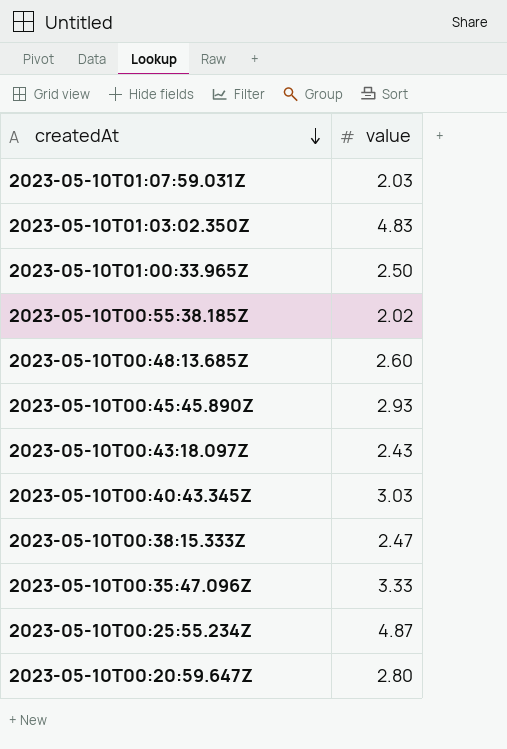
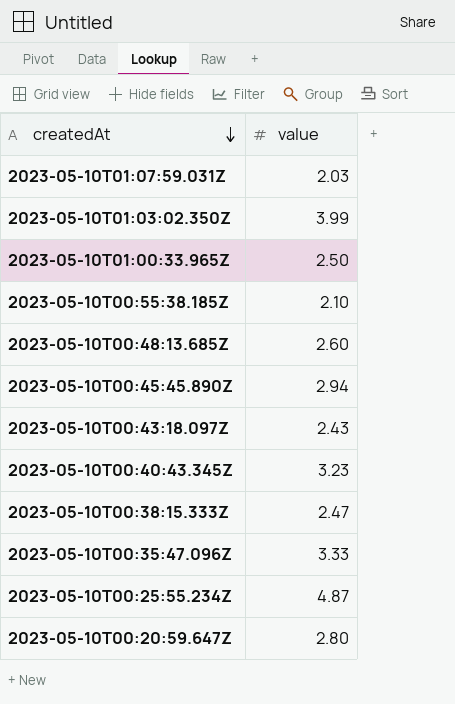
2023-05-10T01:03:02.350Z | value: 4.83 -> 3.99
2023-05-10T00:55:38.185Z | value: 2.02 -> 2.10
2023-05-10T00:45:45.890Z | value: 2.93 -> 2.94
2023-05-10T00:40:43.345Z | value: 3.03 -> 3.23

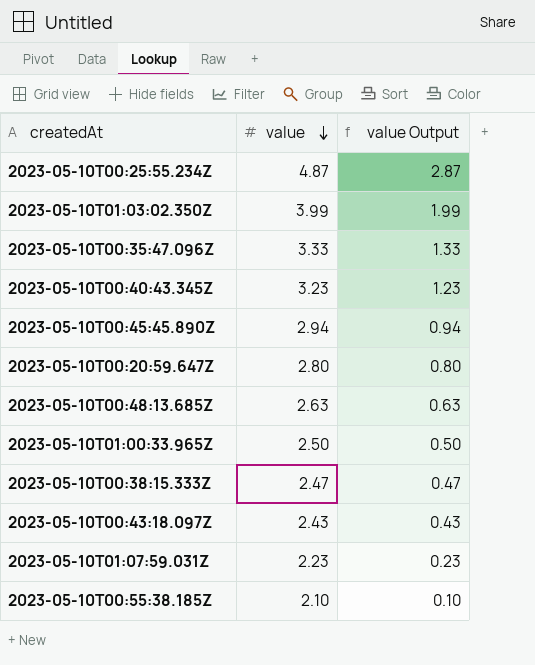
row order: createdAt descending -> value descending
column value Output | formula: none -> [value] - 2
2023-05-10T00:48:13.685Z | value: 2.60 -> 2.63
2023-05-10T01:07:59.031Z | value: 2.03 -> 2.23

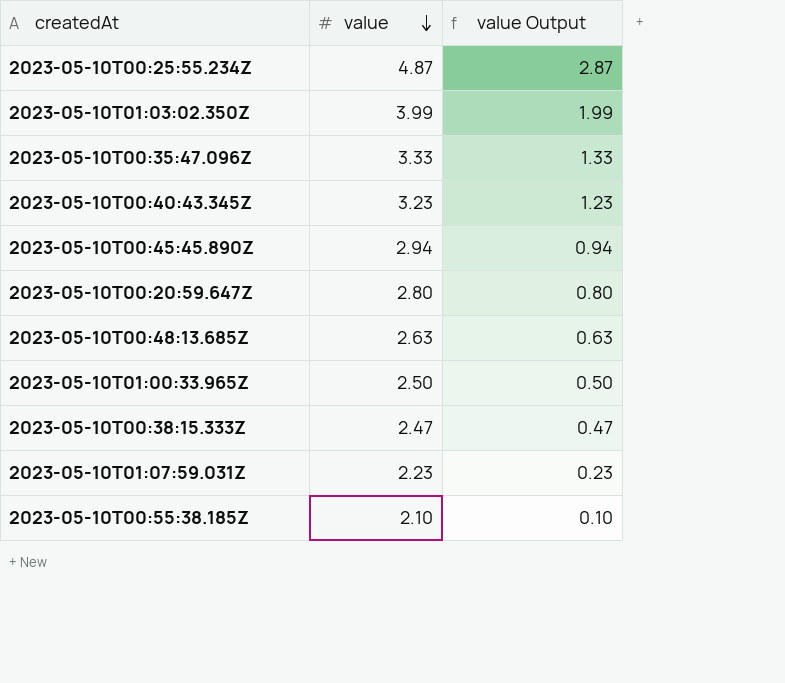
row 2023-05-10T00:43:18.097Z: 2.43 | 0.43 -> none

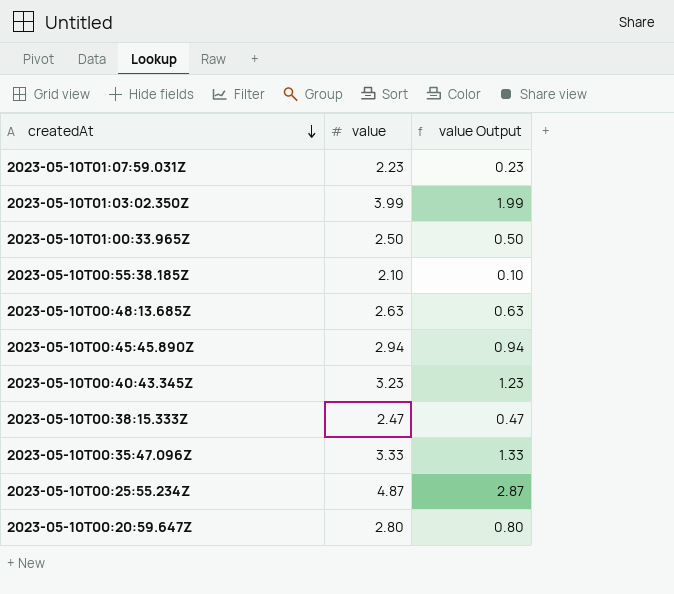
row order: value descending -> createdAt descending

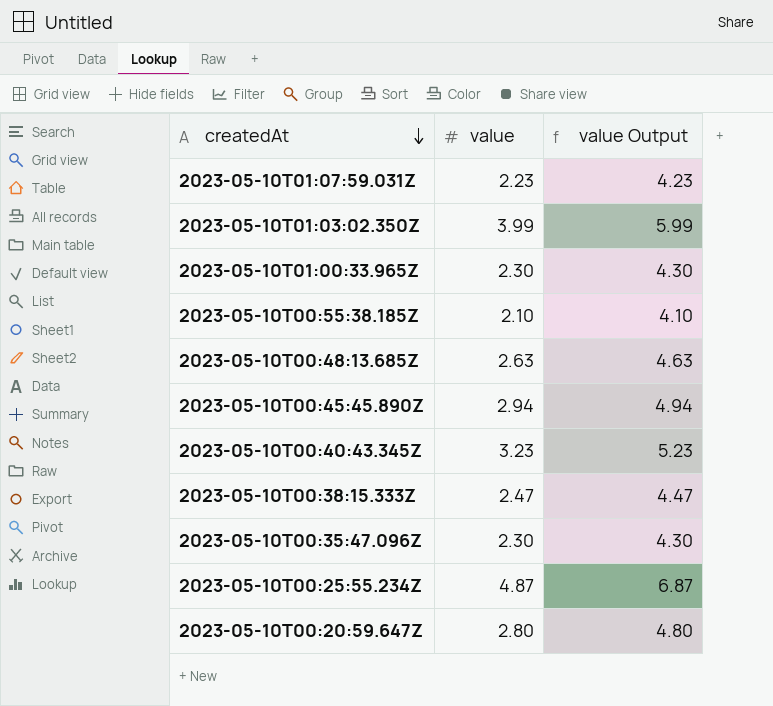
column value Output | formula: [value] - 2 -> [value] + 2
2023-05-10T01:00:33.965Z | value: 2.50 -> 2.30
2023-05-10T00:35:47.096Z | value: 3.33 -> 2.30

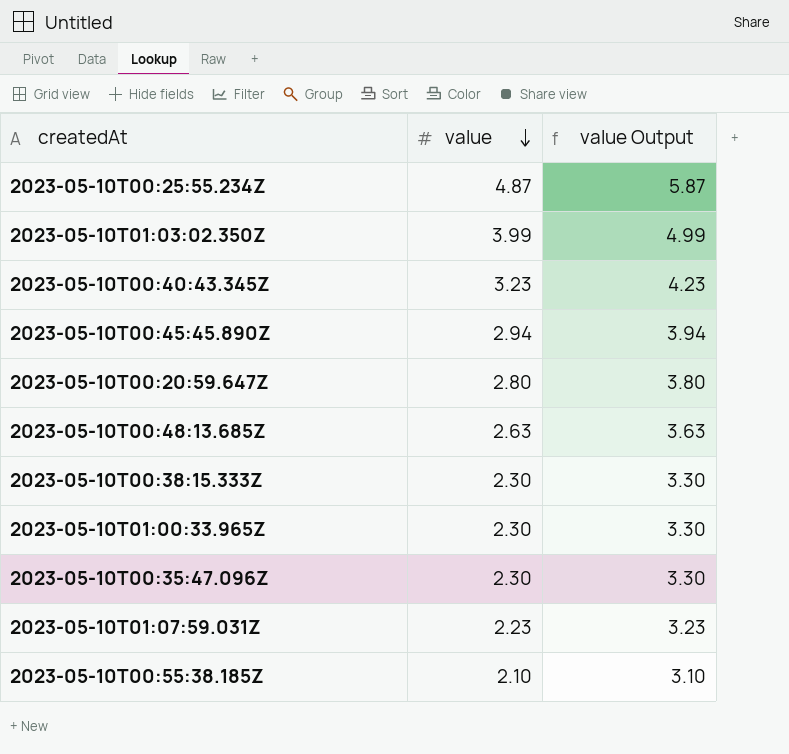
row order: createdAt descending -> value descending
column value Output | formula: [value] + 2 -> [value] + 1
2023-05-10T00:38:15.333Z | value: 2.47 -> 2.30

